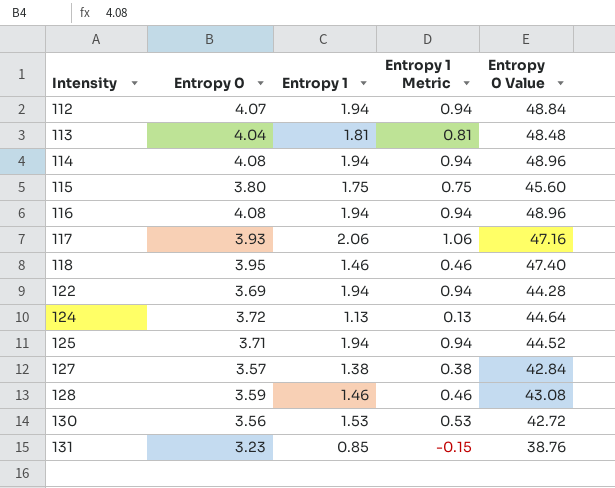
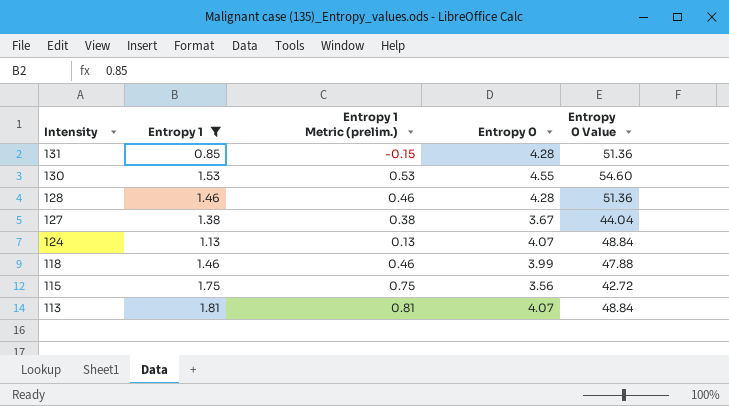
filter: none -> Entropy 1 <= 1.81
row order: Intensity ascending -> Intensity descending
column name: Entropy 1 Metric -> Entropy 1 Metric (prelim.)
column Entropy 0 | position: 2 -> 4
131 | Entropy 0: 3.23 -> 4.28
131 | Entropy 0 Value: 38.76 -> 51.36
130 | Entropy 0: 3.56 -> 4.55
130 | Entropy 0 Value: 42.72 -> 54.60
128 | Entropy 0: 3.59 -> 4.28
128 | Entropy 0 Value: 43.08 -> 51.36
127 | Entropy 0: 3.57 -> 3.67
127 | Entropy 0 Value: 42.84 -> 44.04
124 | Entropy 0: 3.72 -> 4.07
124 | Entropy 0 Value: 44.64 -> 48.84
118 | Entropy 0: 3.95 -> 3.99
118 | Entropy 0 Value: 47.40 -> 47.88
115 | Entropy 0: 3.80 -> 3.56
115 | Entropy 0 Value: 45.60 -> 42.72
113 | Entropy 0: 4.04 -> 4.07
113 | Entropy 0 Value: 48.48 -> 48.84

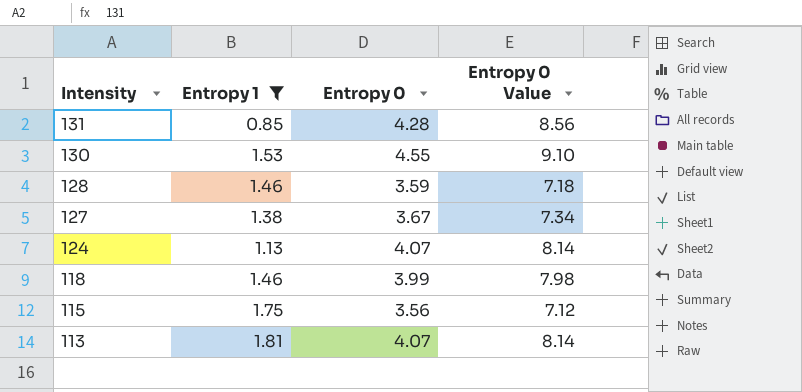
column Entropy 1 Metric (prelim.) | formula: [Entropy 1] - 1 -> none
column Entropy 0 Value | formula: [Entropy 0] * 12 -> [Entropy 0] * 2
128 | Entropy 0: 4.28 -> 3.59

